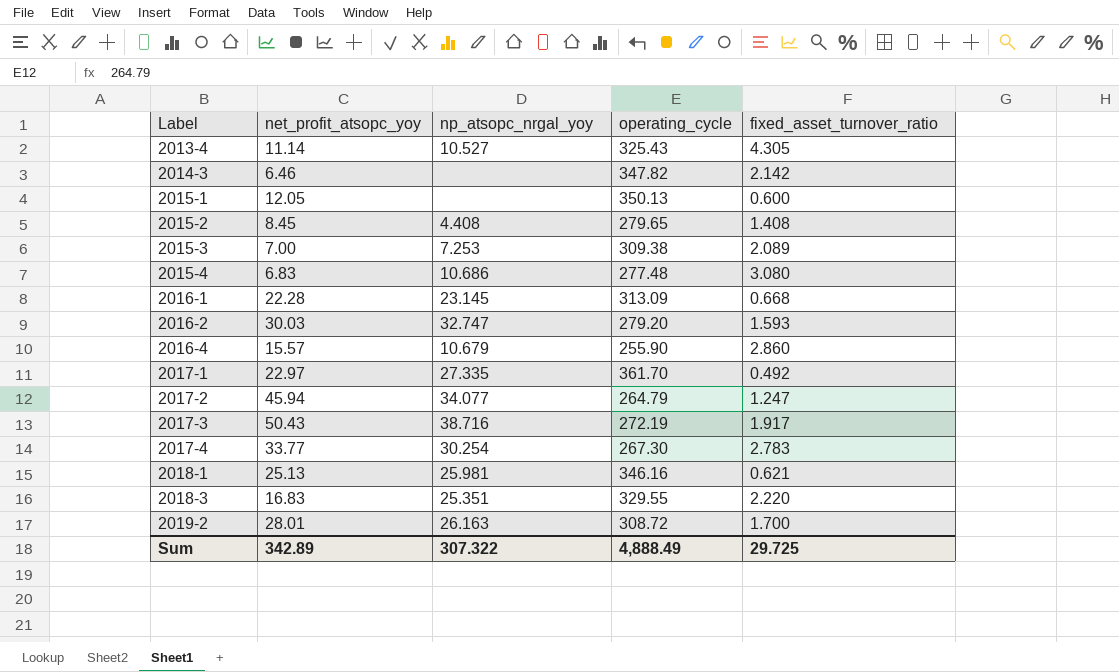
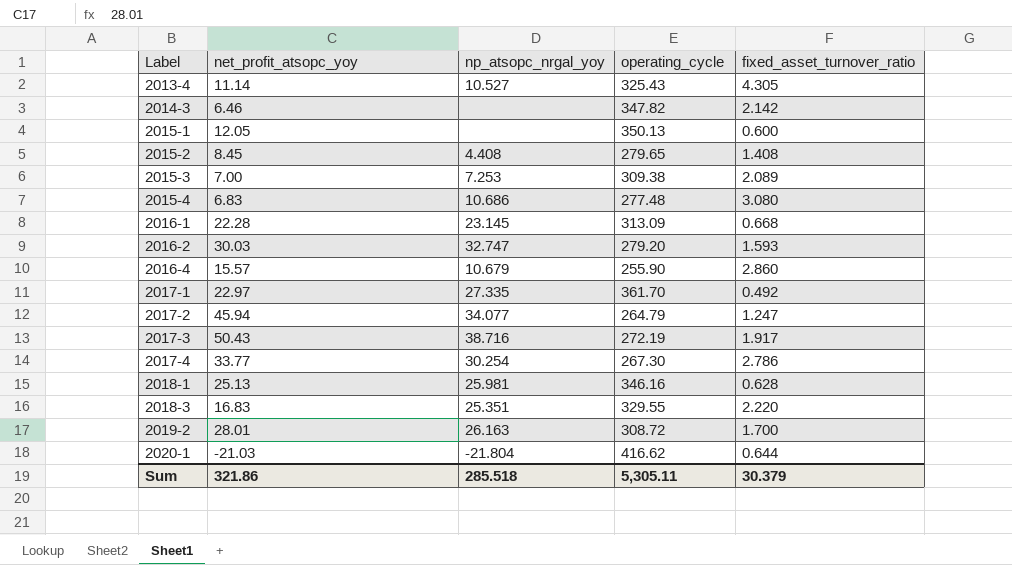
2017-4 | fixed_asset_turnover_ratio: 2.783 -> 2.786
2018-1 | fixed_asset_turnover_ratio: 0.621 -> 0.628
row 2020-1: none -> -21.03 | -21.804 | 416.62 | 0.644
Sum | net_profit_atsopc_yoy: 342.89 -> 321.86
Sum | np_atsopc_nrgal_yoy: 307.322 -> 285.518
Sum | operating_cycle: 4,888.49 -> 5,305.11
Sum | fixed_asset_turnover_ratio: 29.725 -> 30.379

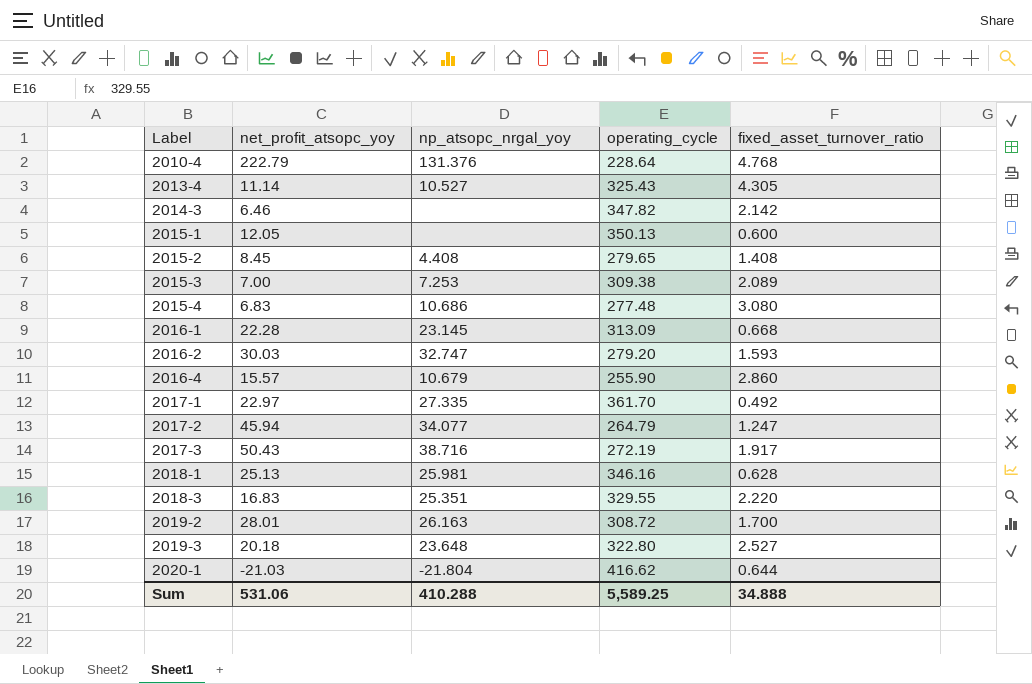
row 2017-4: 33.77 | 30.254 | 267.30 | 2.786 -> none
row 2010-4: none -> 222.79 | 131.376 | 228.64 | 4.768
row 2019-3: none -> 20.18 | 23.648 | 322.80 | 2.527
Sum | net_profit_atsopc_yoy: 321.86 -> 531.06
Sum | np_atsopc_nrgal_yoy: 285.518 -> 410.288
Sum | operating_cycle: 5,305.11 -> 5,589.25
Sum | fixed_asset_turnover_ratio: 30.379 -> 34.888

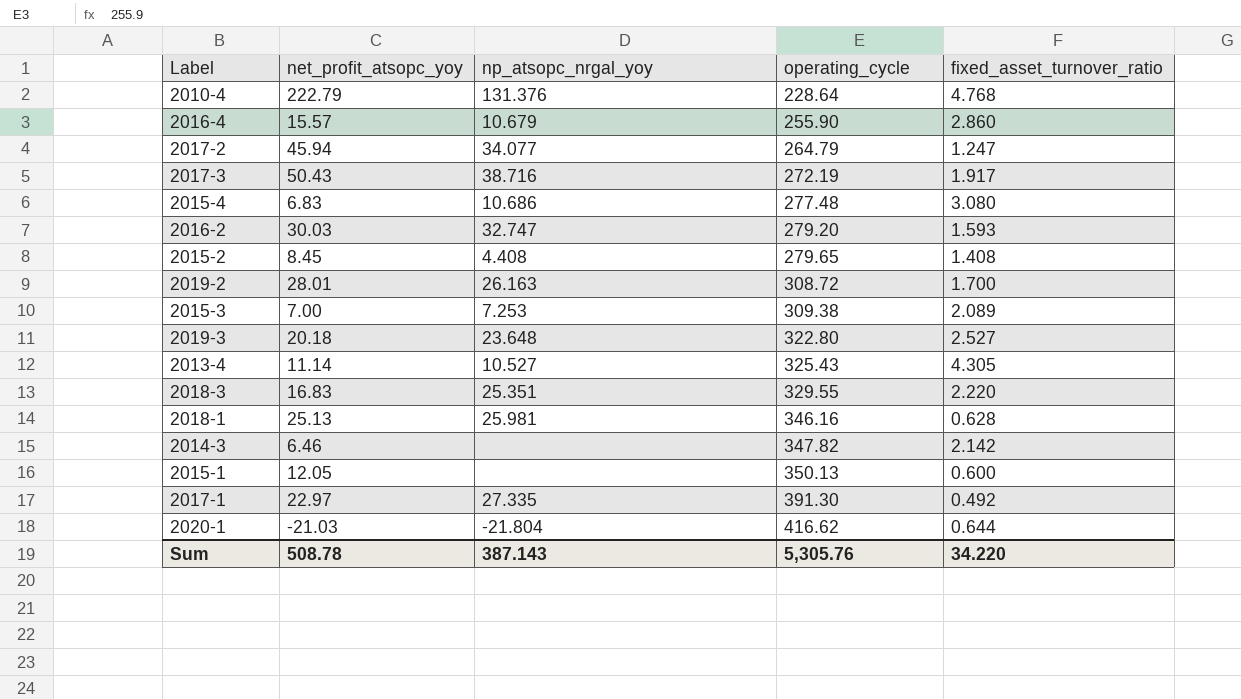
row order: Label ascending -> operating_cycle ascending
row 2016-1: 22.28 | 23.145 | 313.09 | 0.668 -> none
2017-1 | operating_cycle: 361.70 -> 391.30
Sum | net_profit_atsopc_yoy: 531.06 -> 508.78
Sum | np_atsopc_nrgal_yoy: 410.288 -> 387.143
Sum | operating_cycle: 5,589.25 -> 5,305.76
Sum | fixed_asset_turnover_ratio: 34.888 -> 34.220

